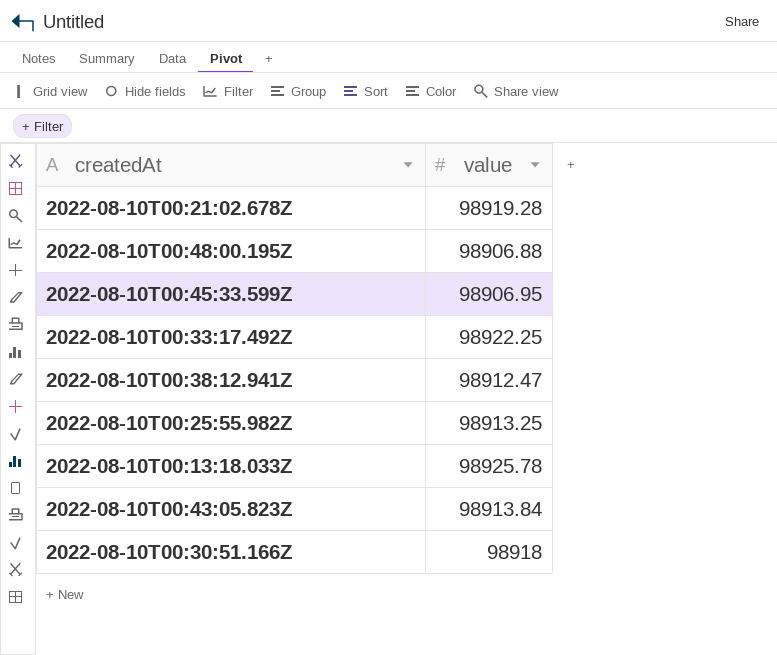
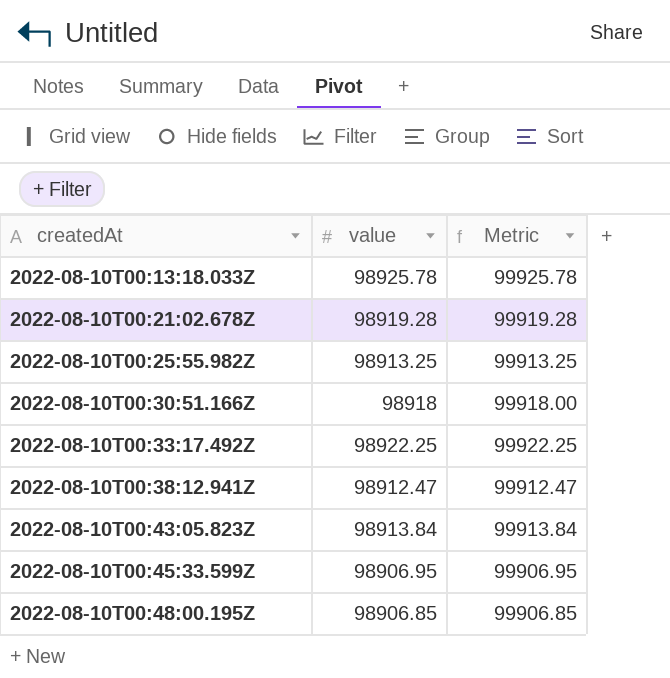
row order: none -> createdAt ascending
column Metric | formula: none -> [value] + 1000
2022-08-10T00:48:00.195Z | value: 98906.88 -> 98906.85

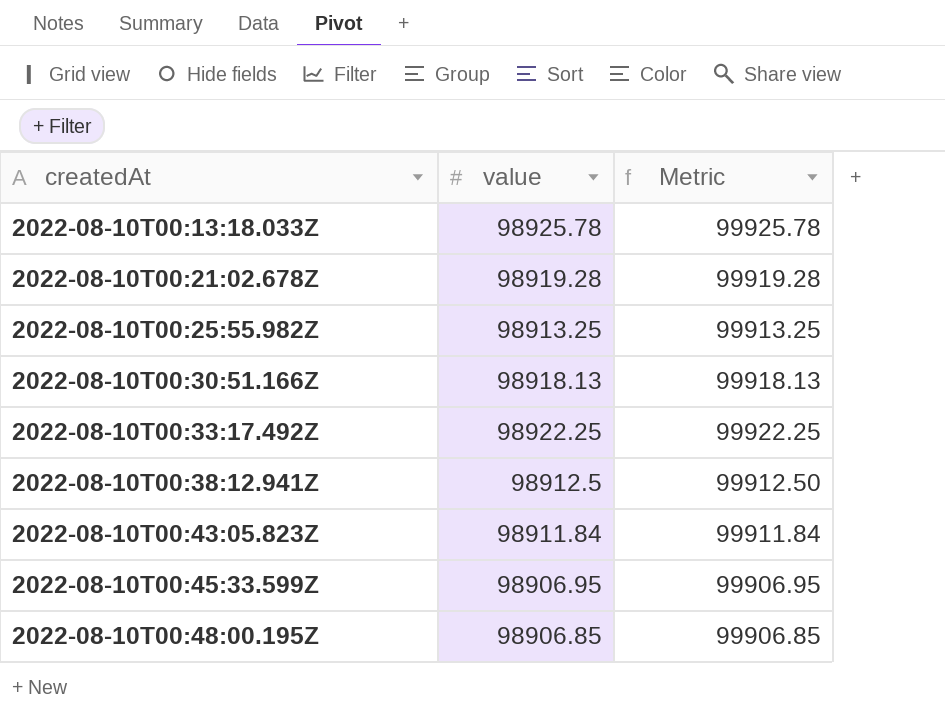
2022-08-10T00:30:51.166Z | value: 98918 -> 98918.13
2022-08-10T00:30:51.166Z | Metric: 99918.00 -> 99918.13
2022-08-10T00:38:12.941Z | value: 98912.47 -> 98912.5
2022-08-10T00:38:12.941Z | Metric: 99912.47 -> 99912.50
2022-08-10T00:43:05.823Z | value: 98913.84 -> 98911.84
2022-08-10T00:43:05.823Z | Metric: 99913.84 -> 99911.84

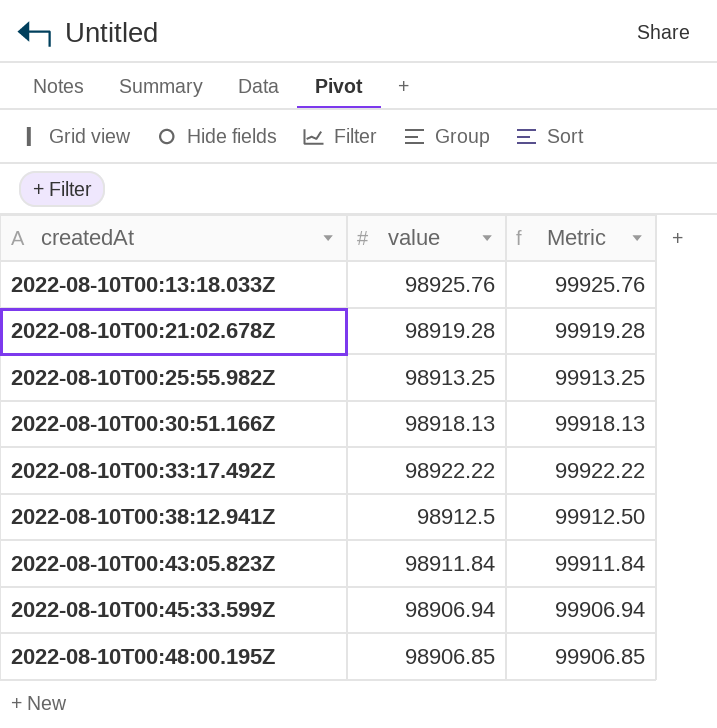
2022-08-10T00:13:18.033Z | value: 98925.78 -> 98925.76
2022-08-10T00:13:18.033Z | Metric: 99925.78 -> 99925.76
2022-08-10T00:33:17.492Z | value: 98922.25 -> 98922.22
2022-08-10T00:33:17.492Z | Metric: 99922.25 -> 99922.22
2022-08-10T00:45:33.599Z | value: 98906.95 -> 98906.94
2022-08-10T00:45:33.599Z | Metric: 99906.95 -> 99906.94

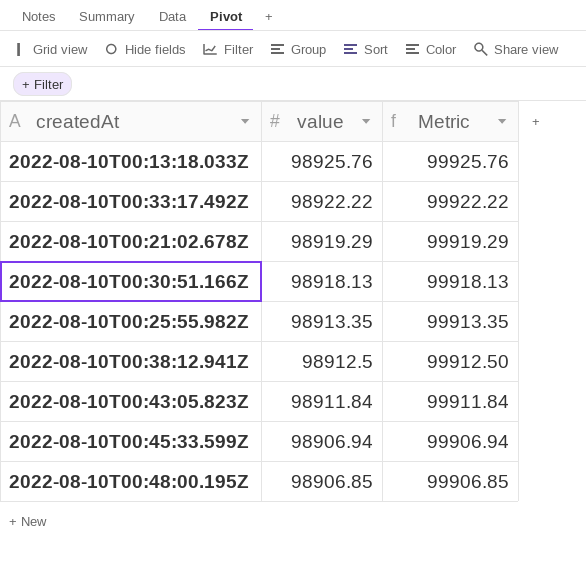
row order: createdAt ascending -> value descending
2022-08-10T00:21:02.678Z | value: 98919.28 -> 98919.29
2022-08-10T00:21:02.678Z | Metric: 99919.28 -> 99919.29
2022-08-10T00:25:55.982Z | value: 98913.25 -> 98913.35
2022-08-10T00:25:55.982Z | Metric: 99913.25 -> 99913.35

